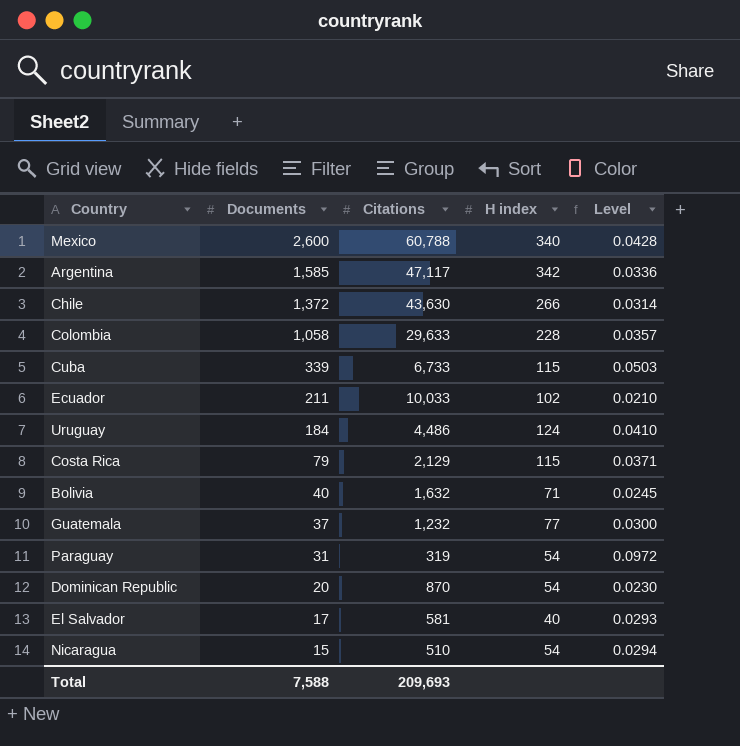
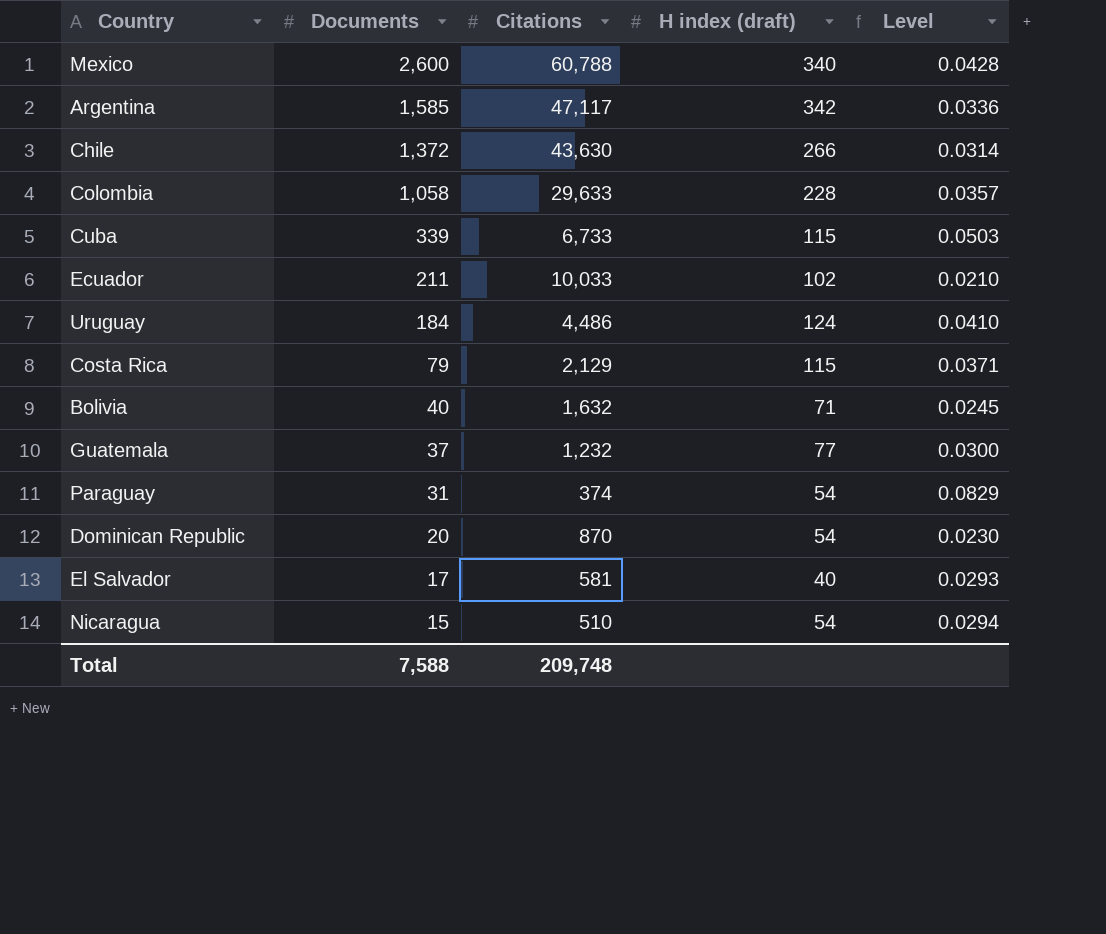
column name: H index -> H index (draft)
Paraguay | Citations: 319 -> 374
Paraguay | Level: 0.0972 -> 0.0829
Total | Citations: 209,693 -> 209,748

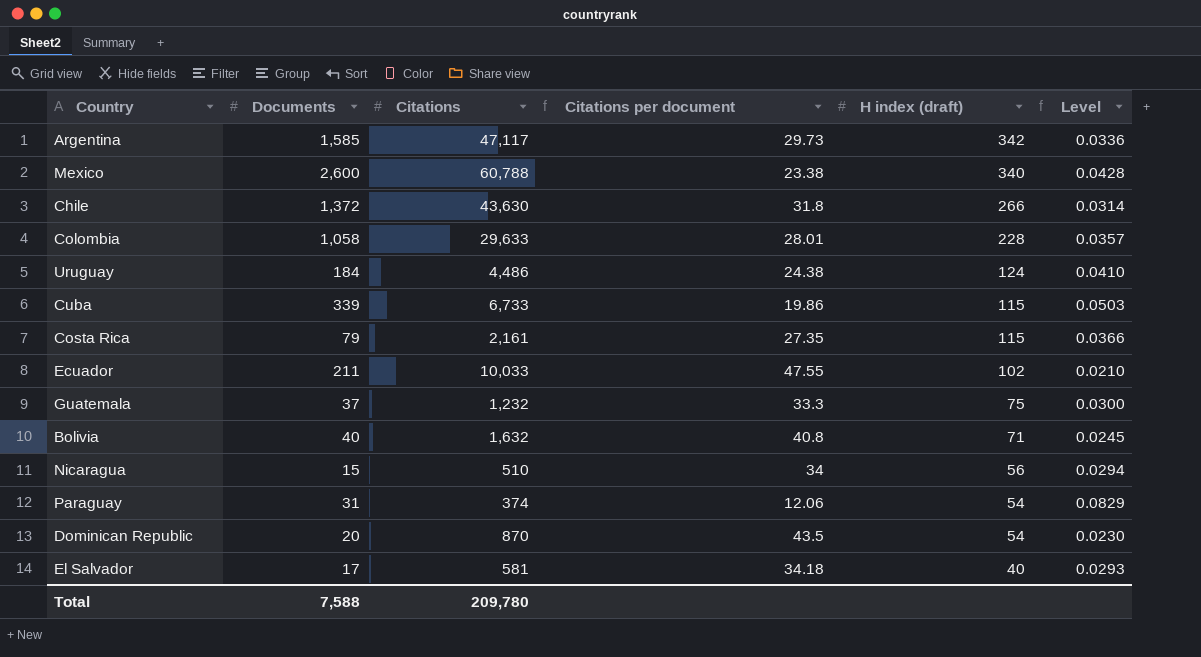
row order: Documents descending -> H index (draft) descending
column Citations per document | formula: none -> [Citations] / [Documents]
Costa Rica | Citations: 2,129 -> 2,161
Costa Rica | Level: 0.0371 -> 0.0366
Guatemala | H index (draft): 77 -> 75
Nicaragua | H index (draft): 54 -> 56
Total | Citations: 209,748 -> 209,780

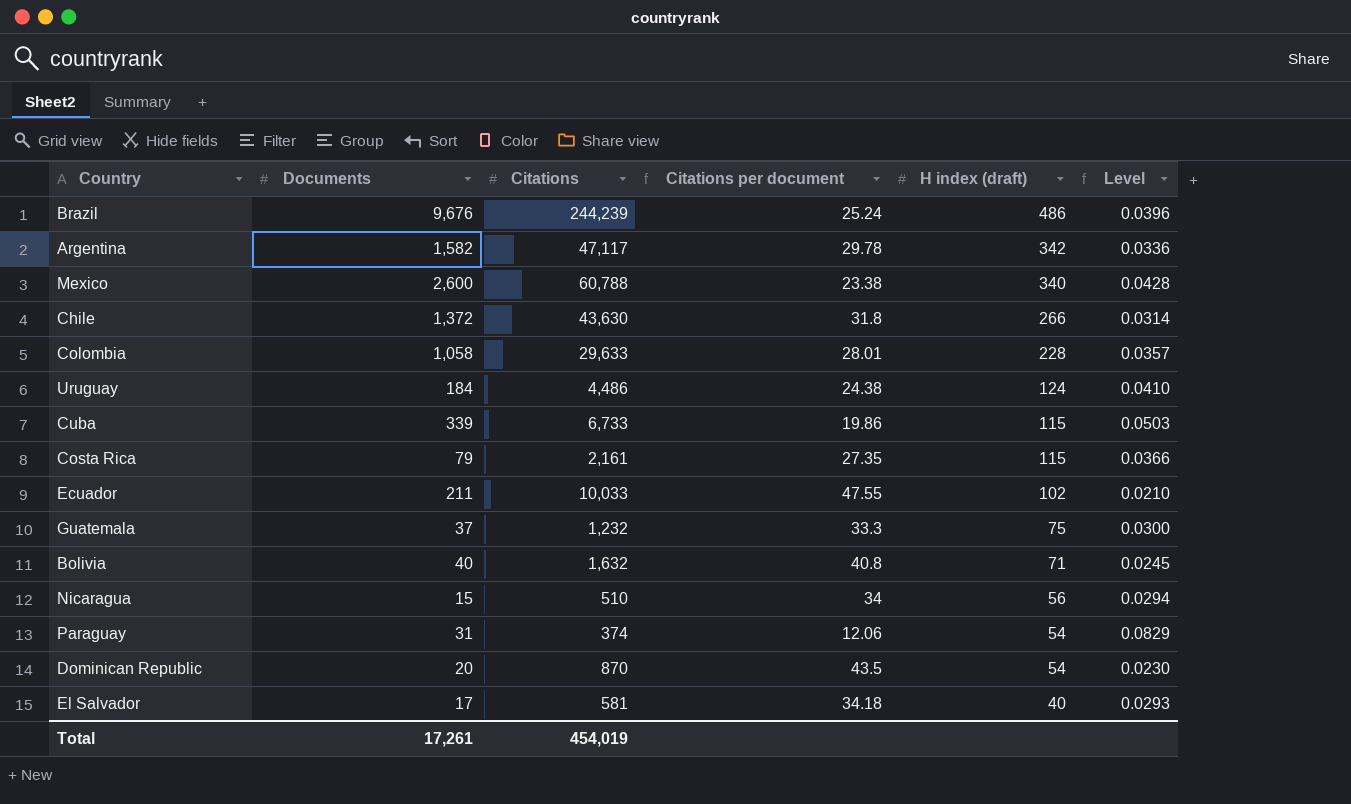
row Brazil: none -> 9,676 | 244,239 | 25.24 | 486 | 0.0396
Argentina | Documents: 1,585 -> 1,582
Argentina | Citations per document: 29.73 -> 29.78
Total | Documents: 7,588 -> 17,261
Total | Citations: 209,780 -> 454,019

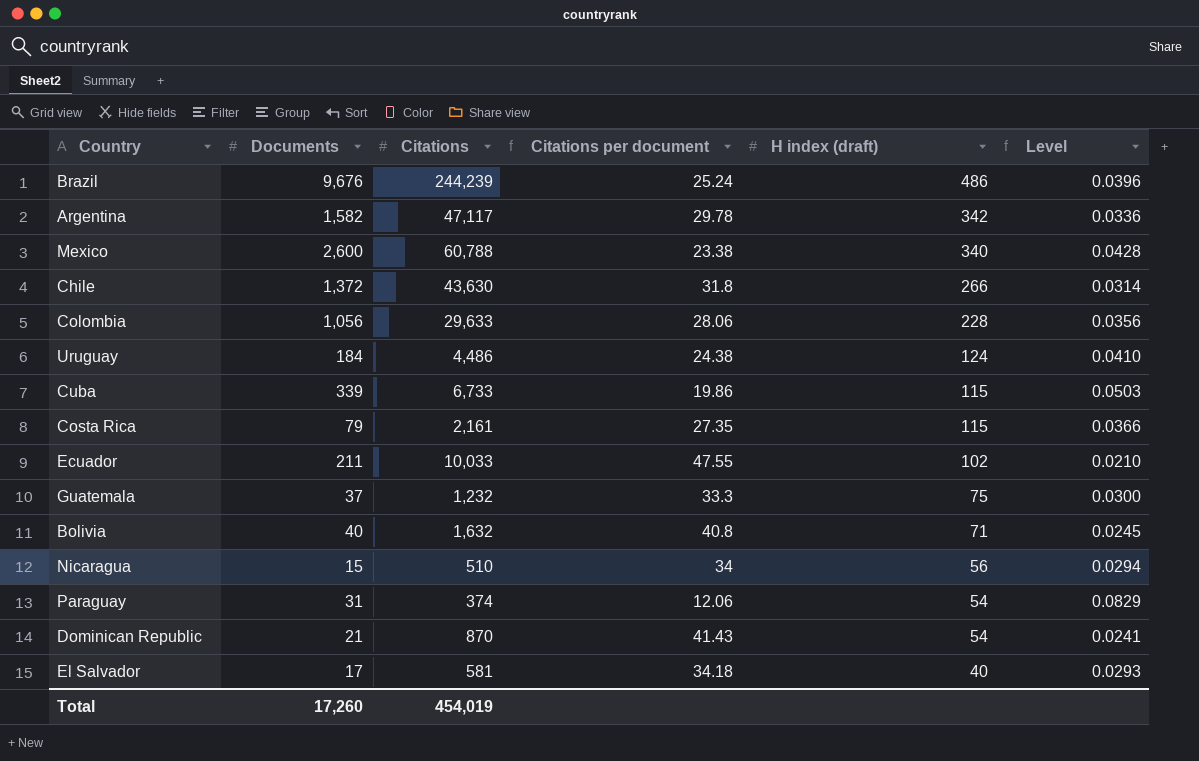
Colombia | Documents: 1,058 -> 1,056
Colombia | Citations per document: 28.01 -> 28.06
Colombia | Level: 0.0357 -> 0.0356
Dominican Republic | Documents: 20 -> 21
Dominican Republic | Citations per document: 43.5 -> 41.43
Dominican Republic | Level: 0.0230 -> 0.0241
Total | Documents: 17,261 -> 17,260

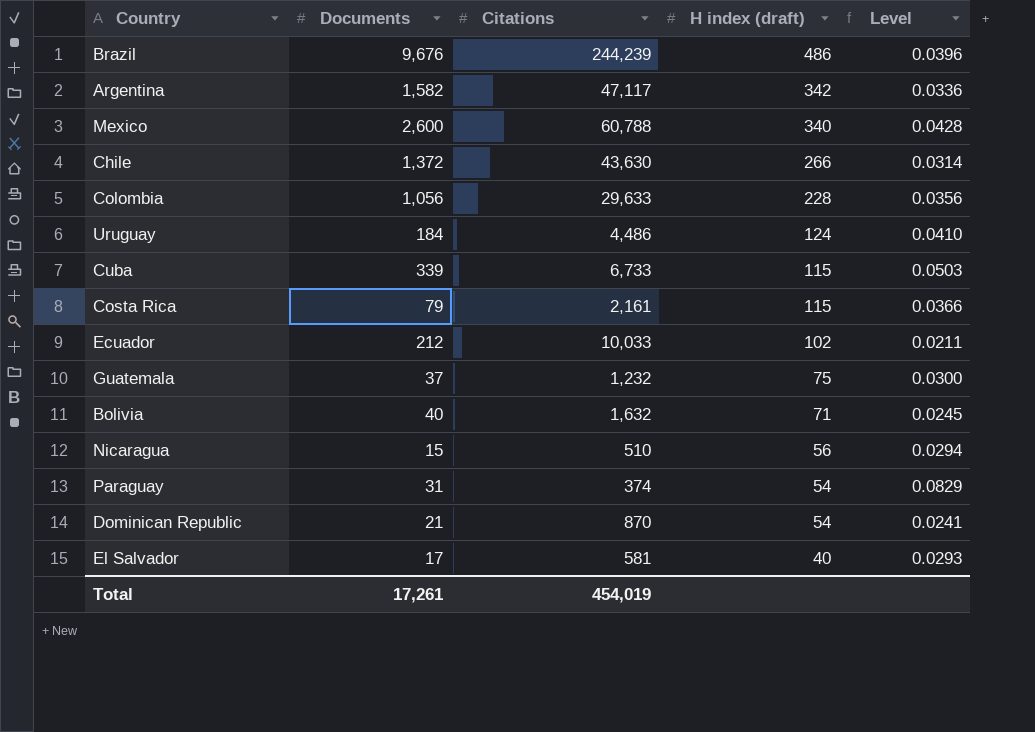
column Citations per document | formula: [Citations] / [Documents] -> none
Ecuador | Documents: 211 -> 212
Ecuador | Level: 0.0210 -> 0.0211
Total | Documents: 17,260 -> 17,261

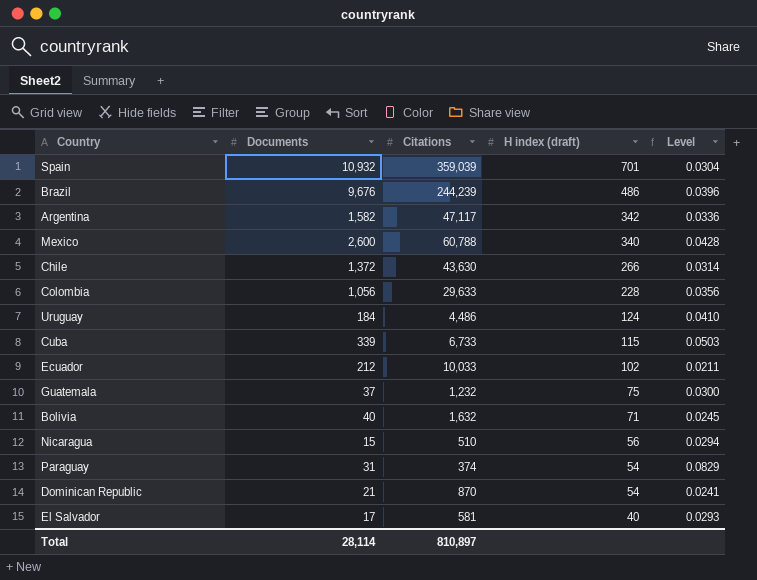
row Costa Rica: 79 | 2,161 | 115 | 0.0366 -> none
row Spain: none -> 10,932 | 359,039 | 701 | 0.0304
Total | Documents: 17,261 -> 28,114
Total | Citations: 454,019 -> 810,897

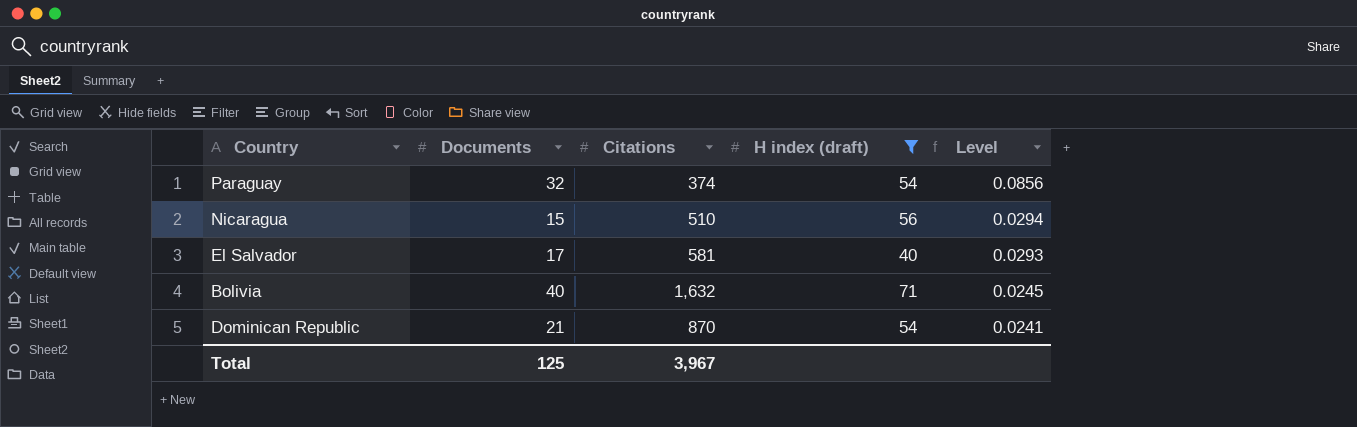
filter: none -> H index (draft) <= 71
row order: H index (draft) descending -> Level descending
Paraguay | Documents: 31 -> 32
Paraguay | Level: 0.0829 -> 0.0856
Total | Documents: 28,114 -> 125
Total | Citations: 810,897 -> 3,967

